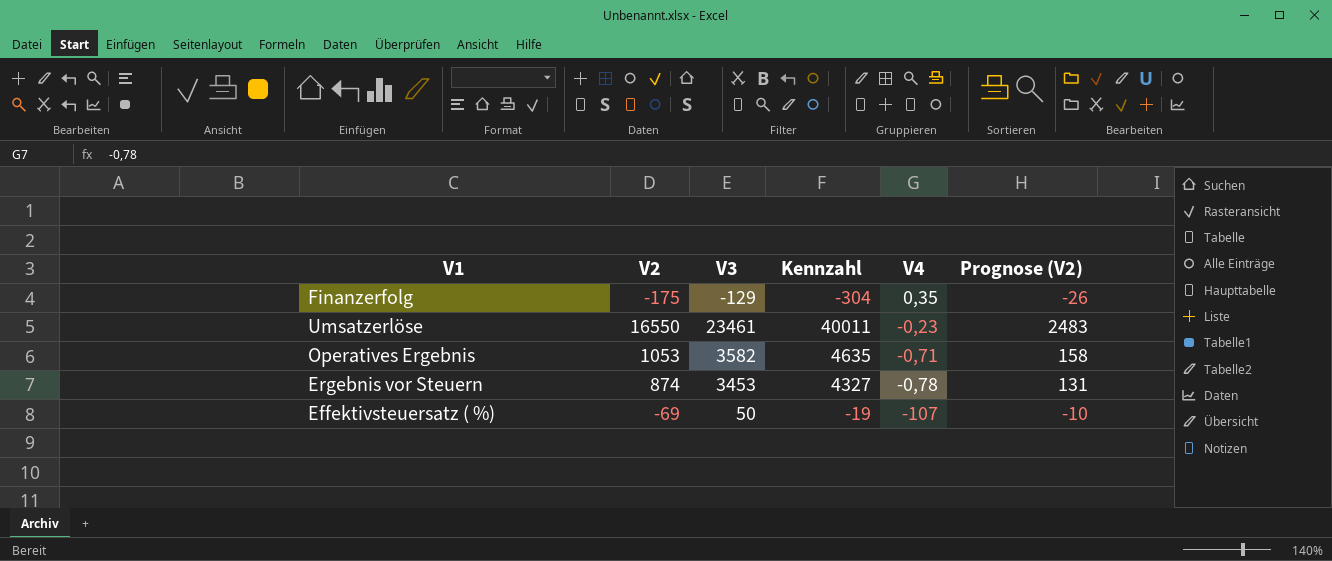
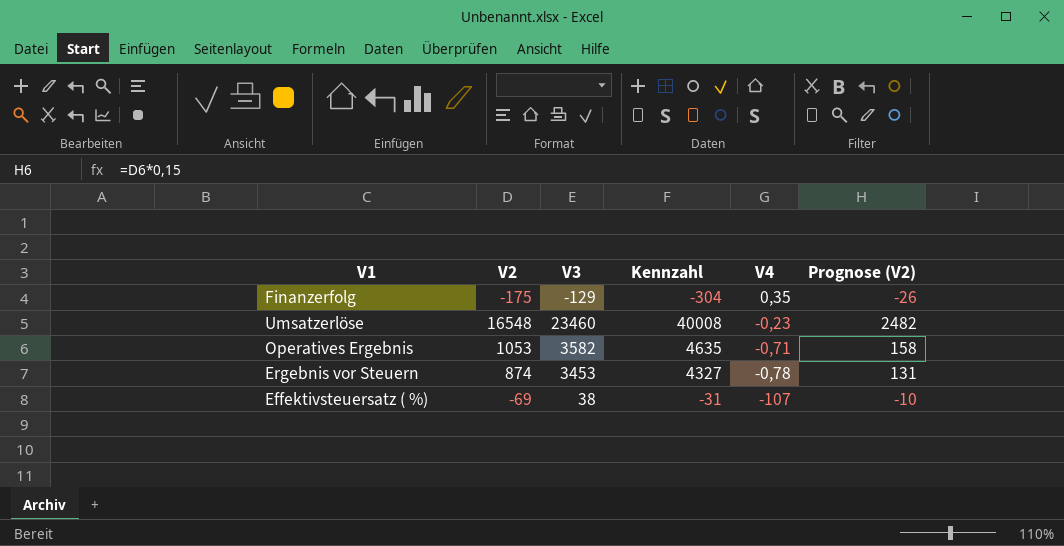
Umsatzerlöse | V2: 16550 -> 16548
Umsatzerlöse | V3: 23461 -> 23460
Umsatzerlöse | Kennzahl: 40011 -> 40008
Umsatzerlöse | Prognose (V2): 2483 -> 2482
Effektivsteuersatz ( %) | V3: 50 -> 38
Effektivsteuersatz ( %) | Kennzahl: -19 -> -31

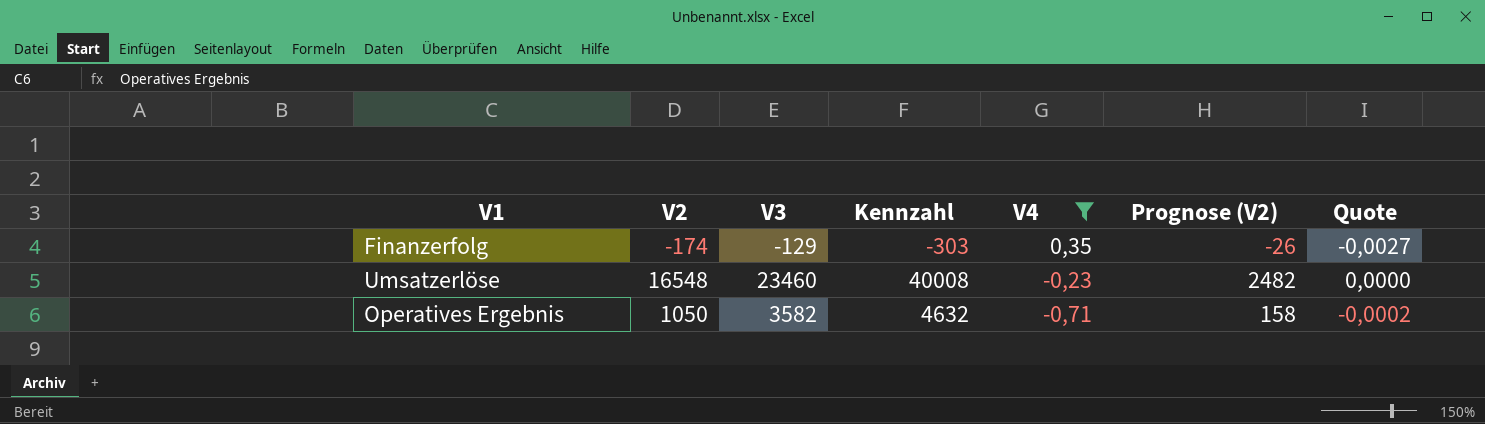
filter: none -> V4 >= -0,71
column Quote | formula: none -> [V4] / [V3]
Finanzerfolg | V2: -175 -> -174
Finanzerfolg | Kennzahl: -304 -> -303
Operatives Ergebnis | V2: 1053 -> 1050
Operatives Ergebnis | Kennzahl: 4635 -> 4632

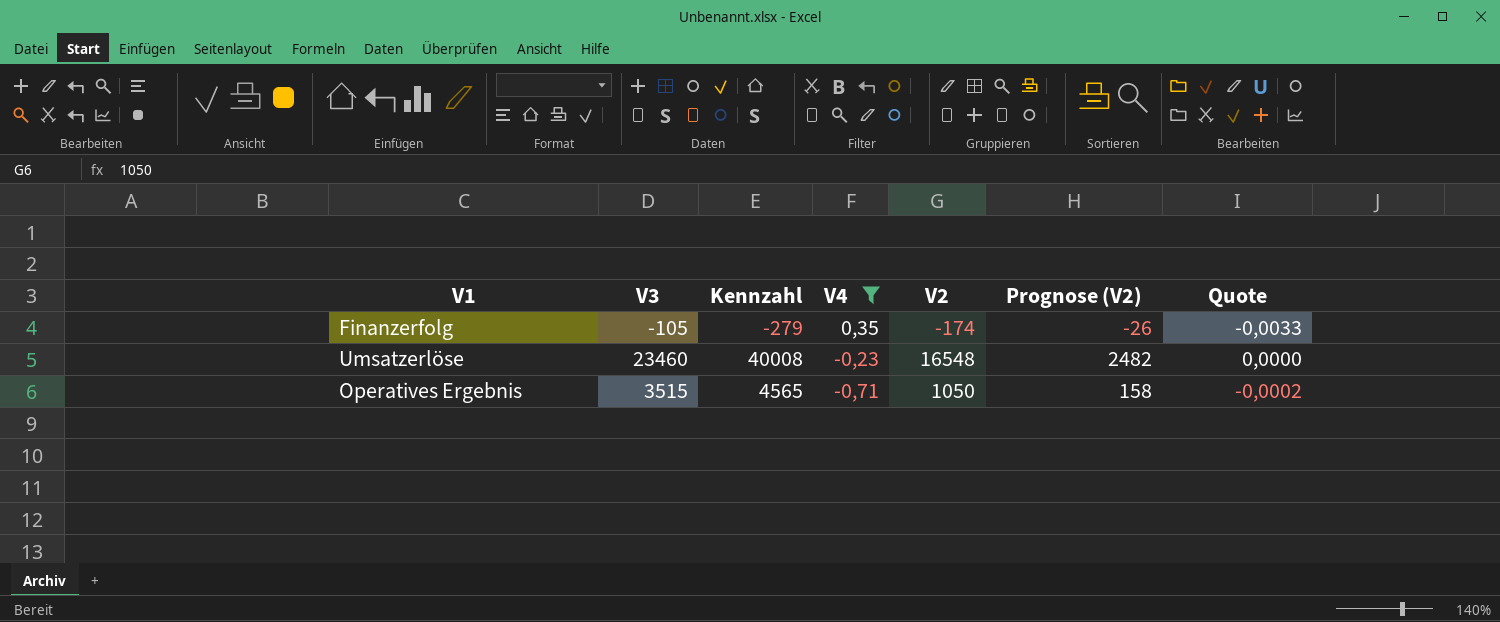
column V2 | position: 2 -> 5
Finanzerfolg | V3: -129 -> -105
Finanzerfolg | Kennzahl: -303 -> -279
Finanzerfolg | Quote: -0,0027 -> -0,0033
Operatives Ergebnis | V3: 3582 -> 3515
Operatives Ergebnis | Kennzahl: 4632 -> 4565

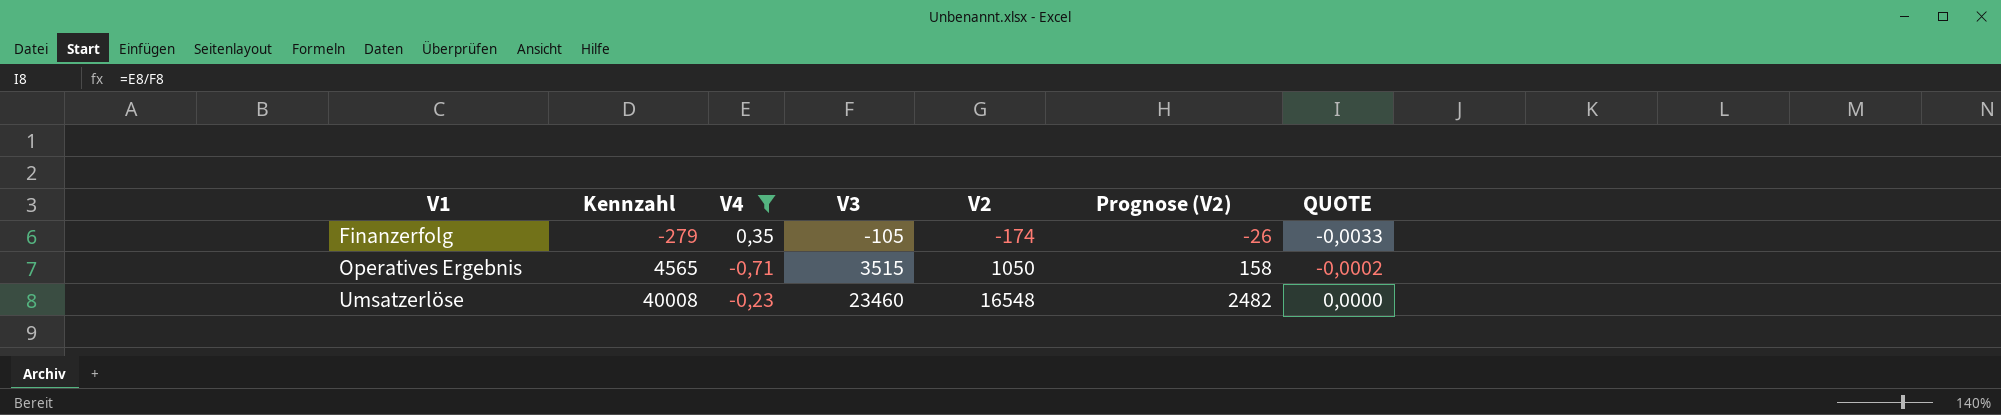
row order: V4 descending -> V1 ascending
column V3 | position: 2 -> 4
column name: Quote -> QUOTE

